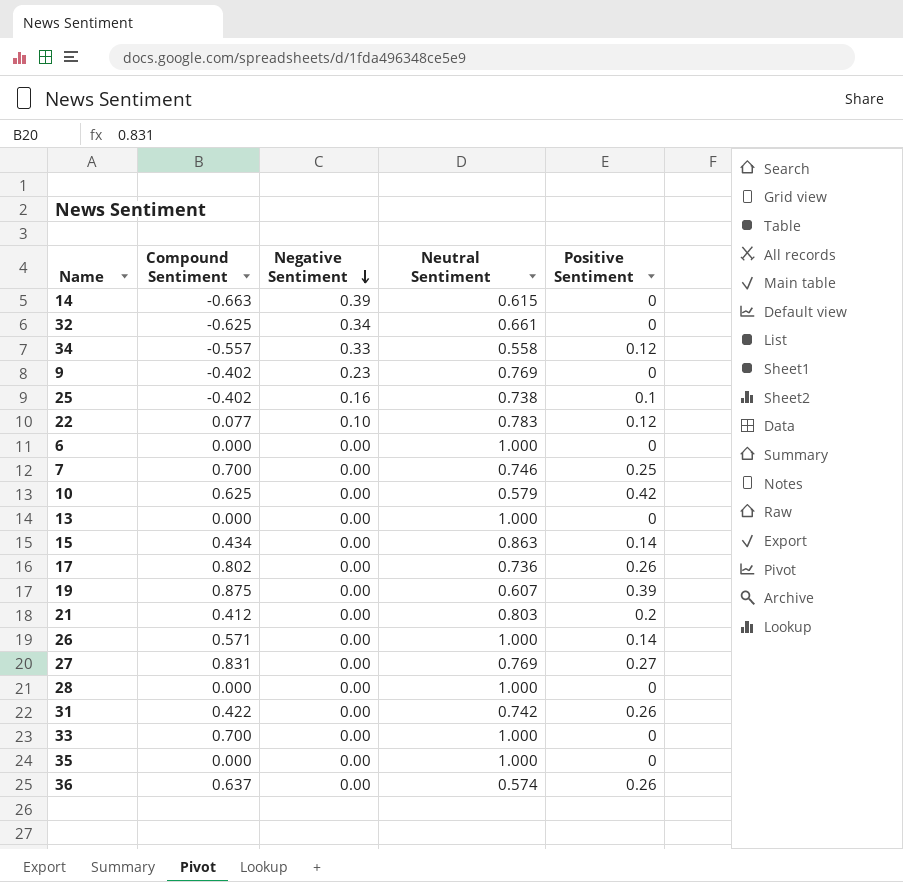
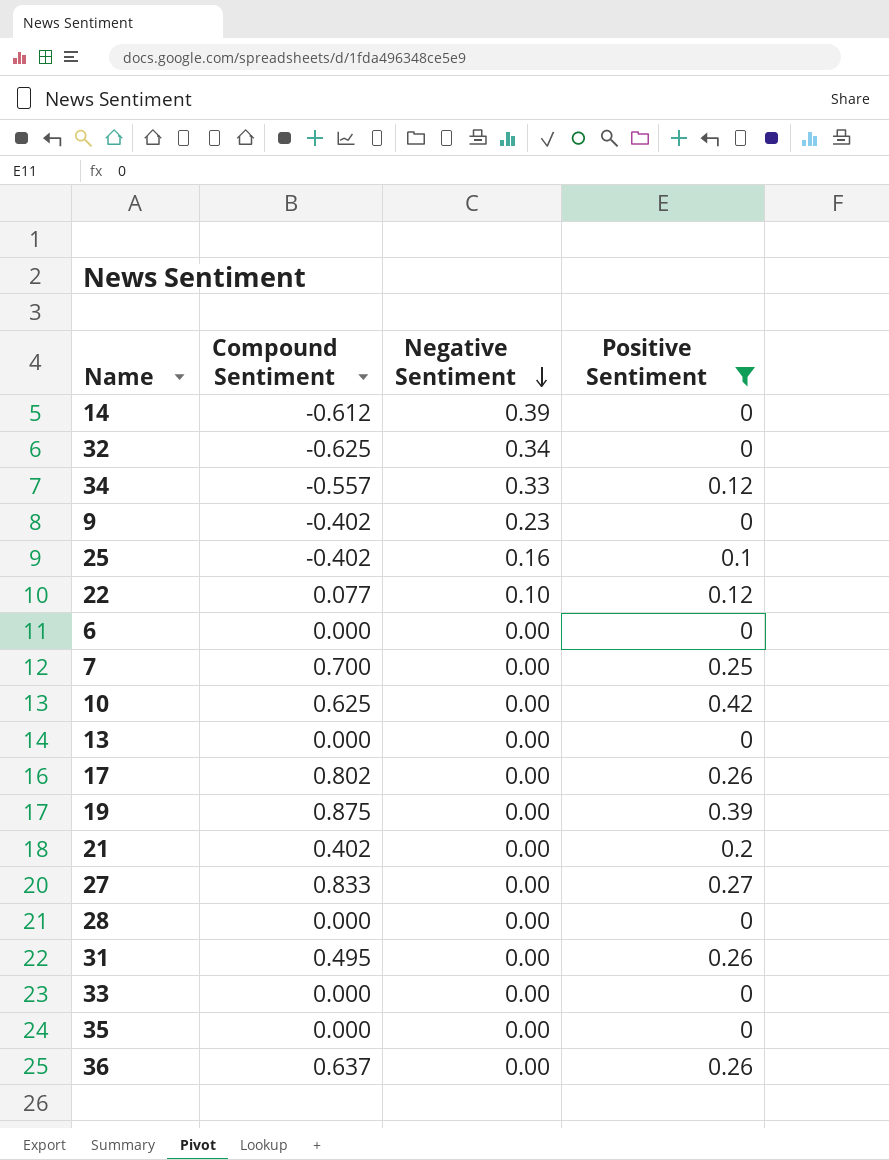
filter: none -> Positive Sentiment != 0.14
column Neutral Sentiment | position: 4 -> none
14 | Compound Sentiment: -0.663 -> -0.612
21 | Compound Sentiment: 0.412 -> 0.402
27 | Compound Sentiment: 0.831 -> 0.833
31 | Compound Sentiment: 0.422 -> 0.495
33 | Compound Sentiment: 0.700 -> 0.000

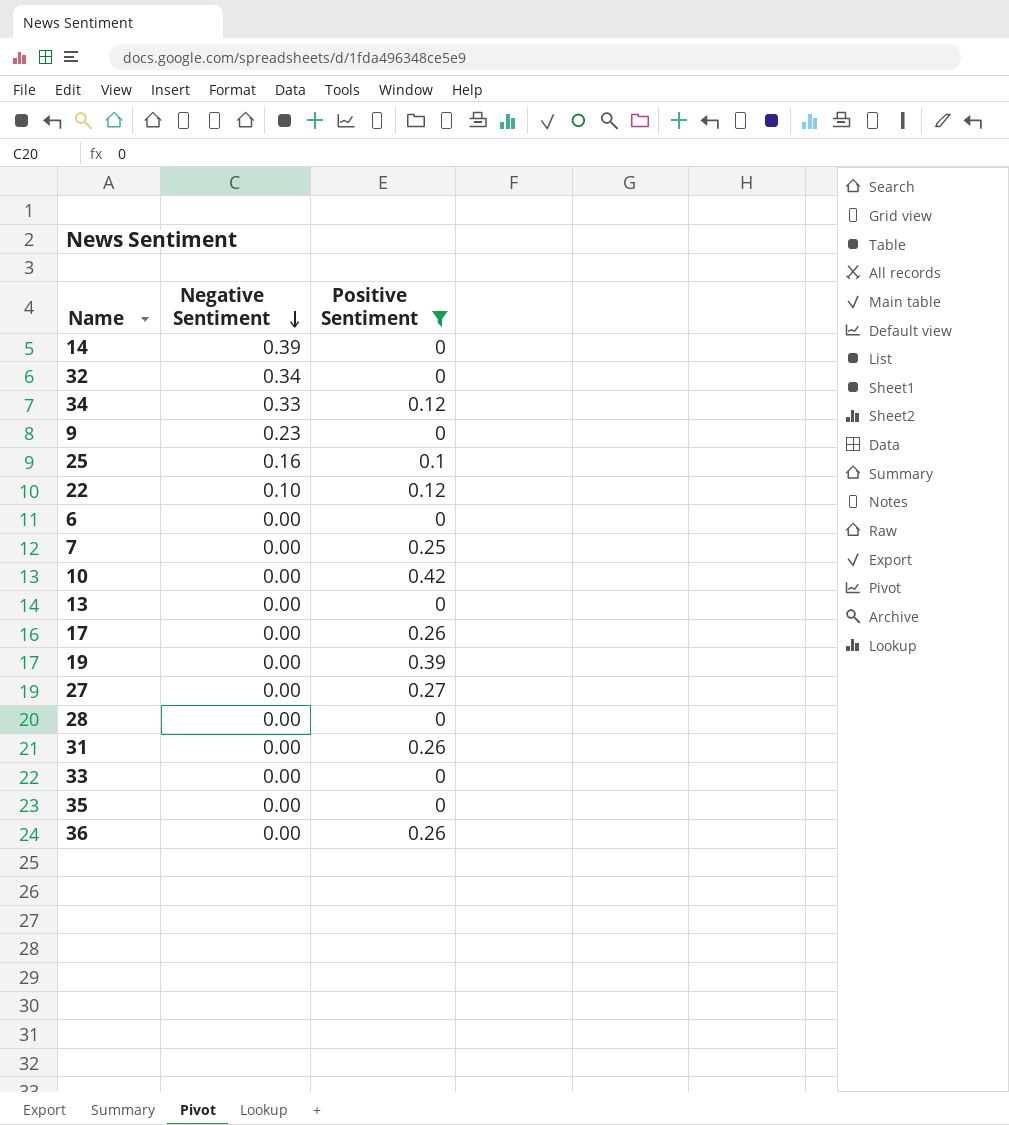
column Compound Sentiment | position: 2 -> none
row 21: 0.402 | 0.00 | 0.2 -> none

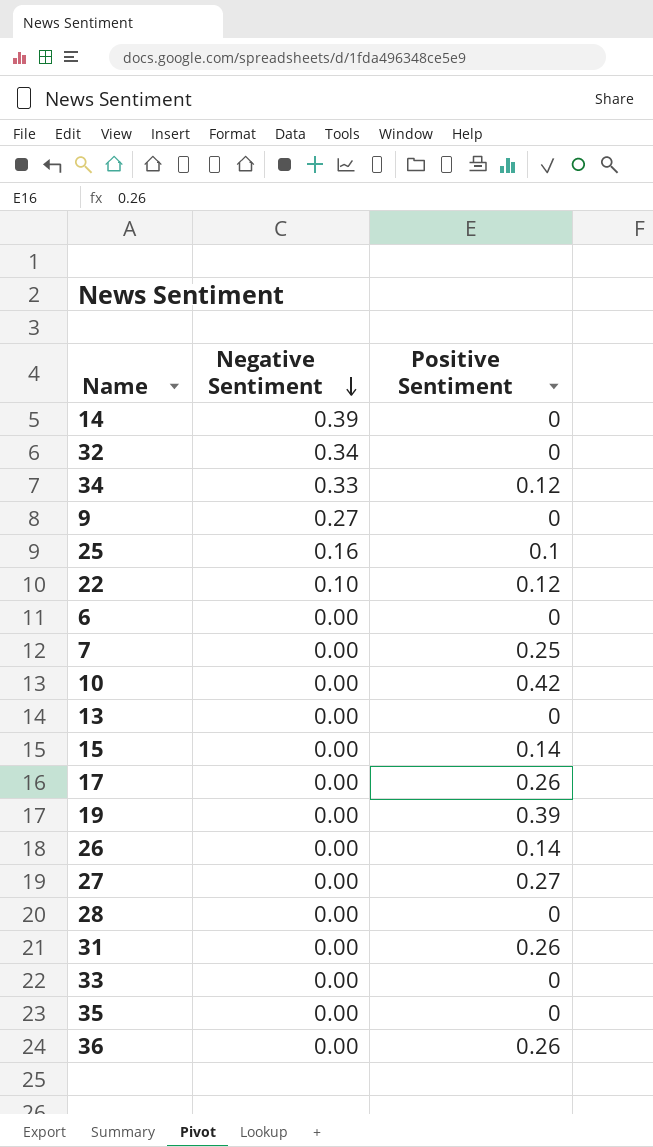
filter: Positive Sentiment != 0.14 -> none
9 | Negative Sentiment: 0.23 -> 0.27

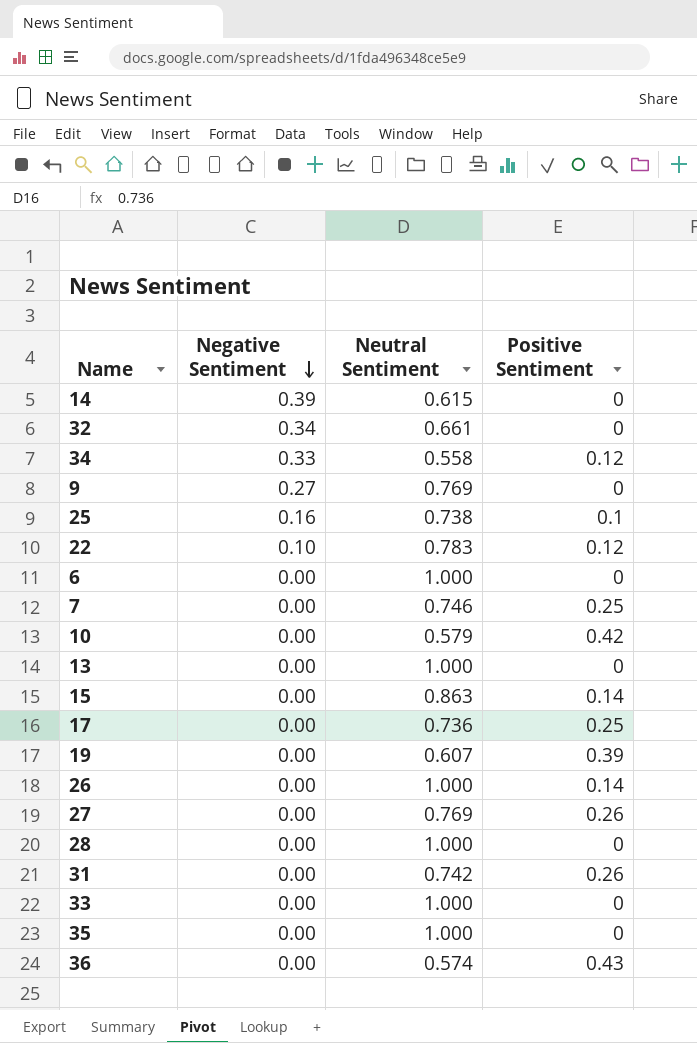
column Neutral Sentiment | position: none -> 3
17 | Positive Sentiment: 0.26 -> 0.25
27 | Positive Sentiment: 0.27 -> 0.26
36 | Positive Sentiment: 0.26 -> 0.43

